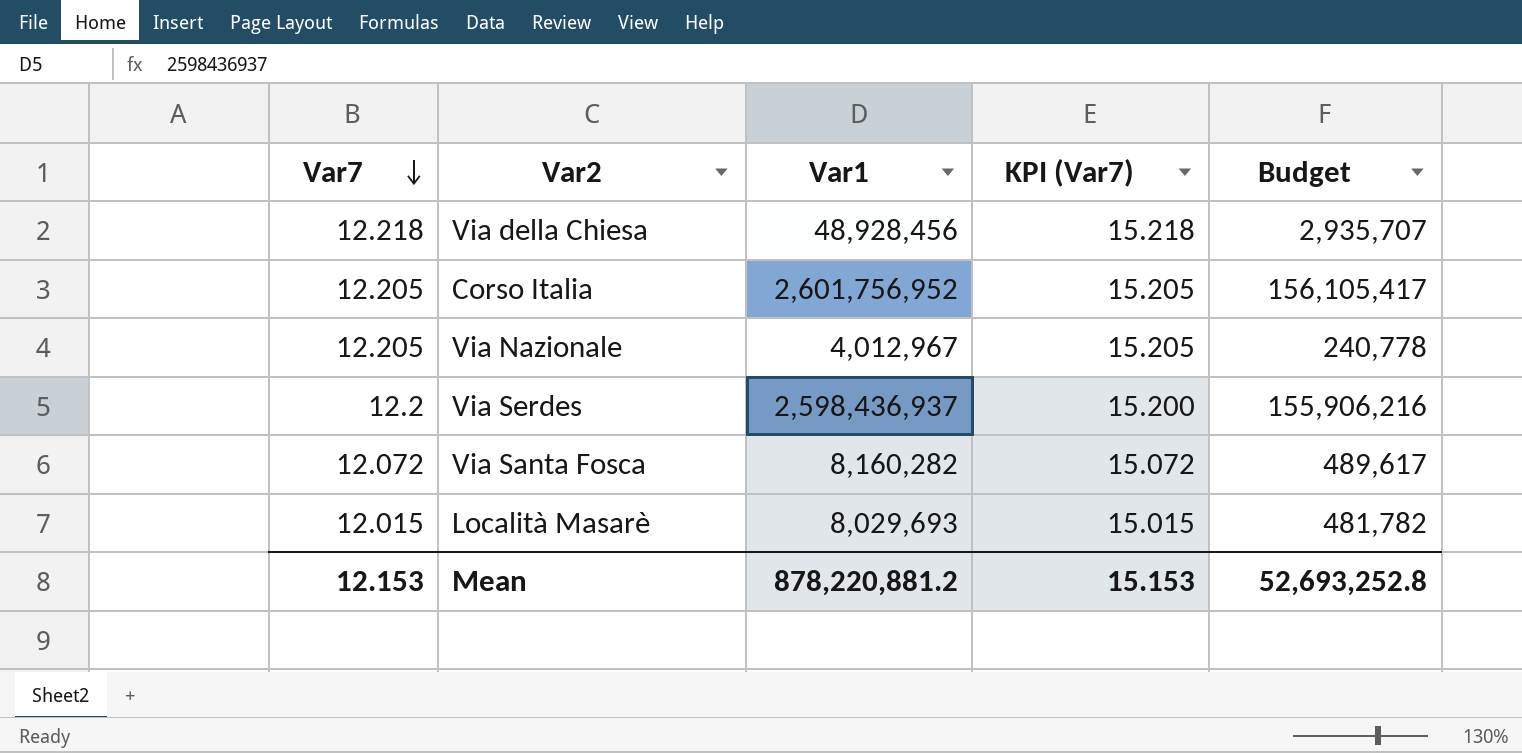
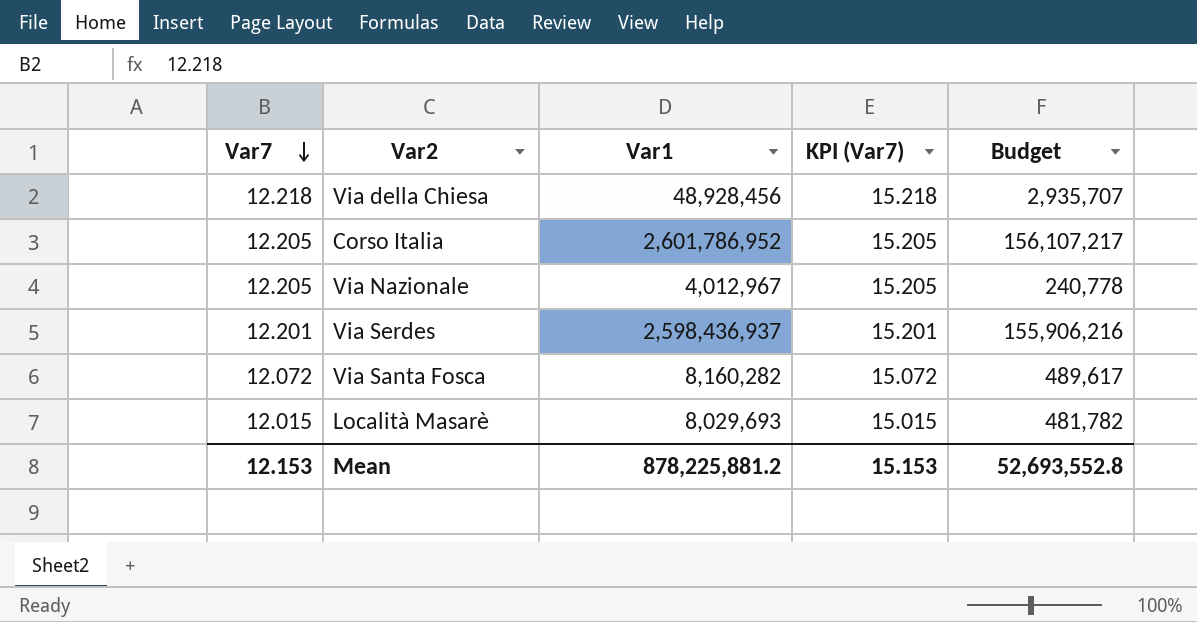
Corso Italia | Var1: 2,601,756,952 -> 2,601,786,952
Corso Italia | Budget: 156,105,417 -> 156,107,217
Via Serdes | Var7: 12.2 -> 12.201
Via Serdes | KPI (Var7): 15.200 -> 15.201
Mean | Var1: 878,220,881.2 -> 878,225,881.2
Mean | Budget: 52,693,252.8 -> 52,693,552.8

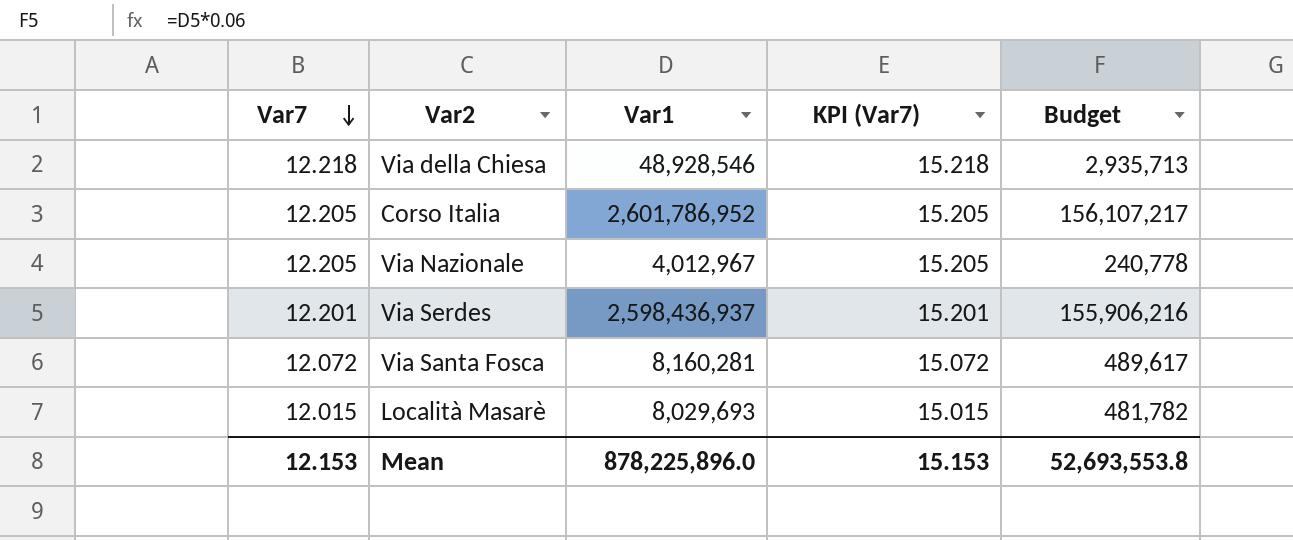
Via della Chiesa | Var1: 48,928,456 -> 48,928,546
Via della Chiesa | Budget: 2,935,707 -> 2,935,713
Via Santa Fosca | Var1: 8,160,282 -> 8,160,281
Mean | Var1: 878,225,881.2 -> 878,225,896.0
Mean | Budget: 52,693,552.8 -> 52,693,553.8

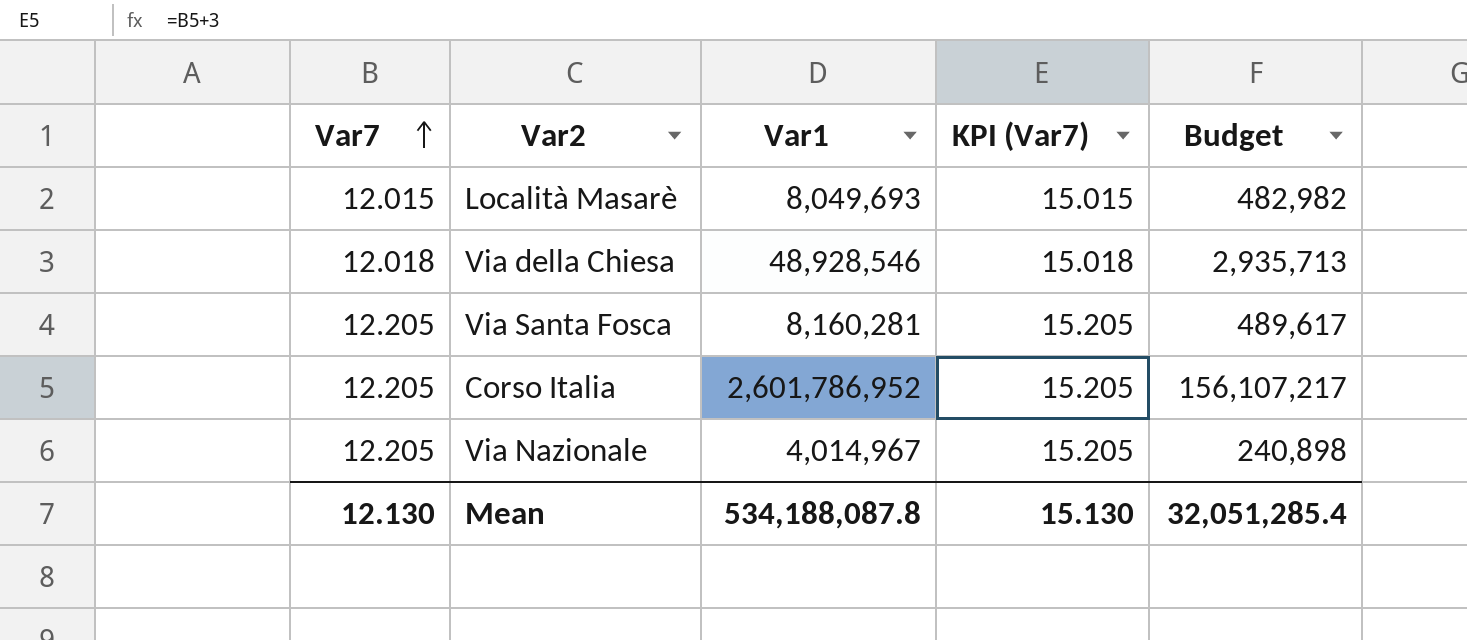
row order: Var7 descending -> Var7 ascending
row Via Serdes: 12.201 | 2,598,436,937 | 15.201 | 155,906,216 -> none
Località Masarè | Var1: 8,029,693 -> 8,049,693
Località Masarè | Budget: 481,782 -> 482,982
Via della Chiesa | Var7: 12.218 -> 12.018
Via della Chiesa | KPI (Var7): 15.218 -> 15.018
Via Santa Fosca | Var7: 12.072 -> 12.205
Via Santa Fosca | KPI (Var7): 15.072 -> 15.205
Via Nazionale | Var1: 4,012,967 -> 4,014,967
Via Nazionale | Budget: 240,778 -> 240,898
Mean | Var7: 12.153 -> 12.130
Mean | Var1: 878,225,896.0 -> 534,188,087.8
Mean | KPI (Var7): 15.153 -> 15.130
Mean | Budget: 52,693,553.8 -> 32,051,285.4

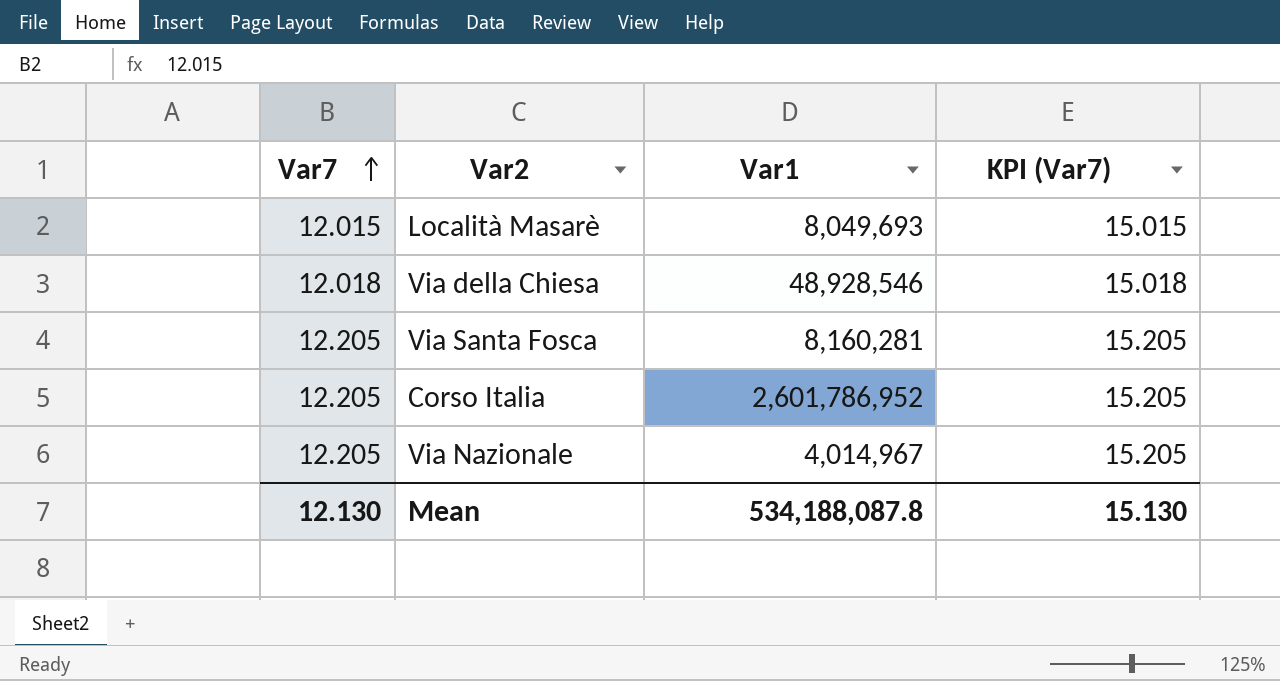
column Budget | formula: [Var1] * 0.06 -> none

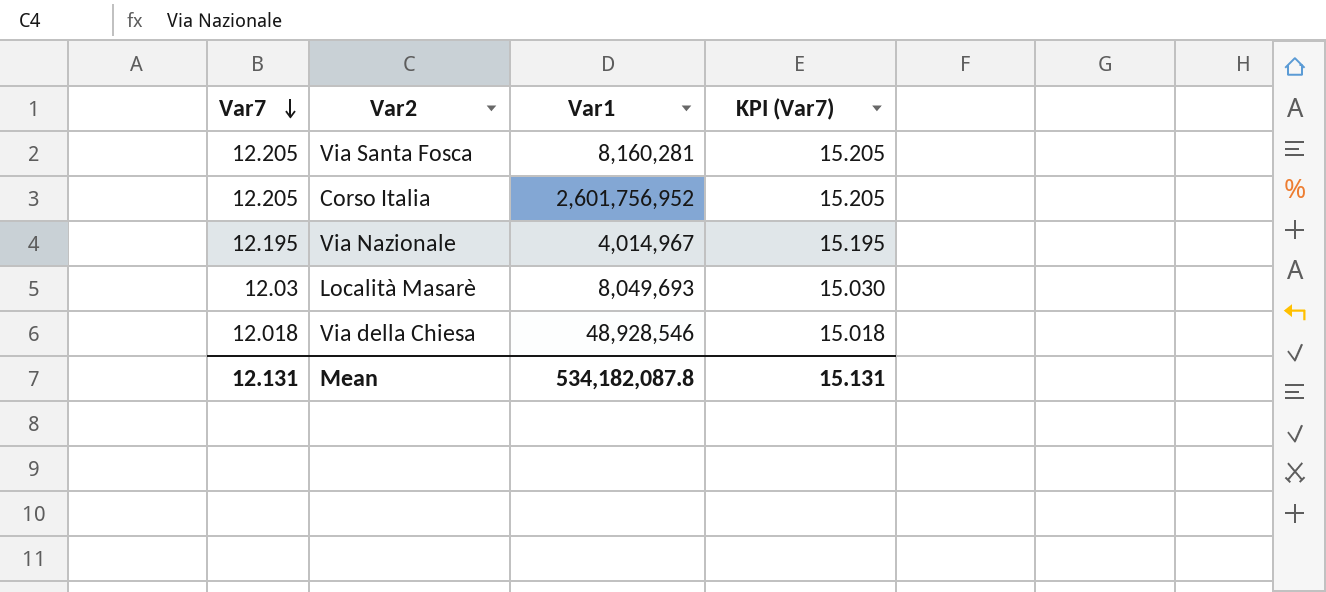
row order: Var7 ascending -> Var7 descending
Corso Italia | Var1: 2,601,786,952 -> 2,601,756,952
Via Nazionale | Var7: 12.205 -> 12.195
Via Nazionale | KPI (Var7): 15.205 -> 15.195
Località Masarè | Var7: 12.015 -> 12.03
Località Masarè | KPI (Var7): 15.015 -> 15.030
Mean | Var7: 12.130 -> 12.131
Mean | Var1: 534,188,087.8 -> 534,182,087.8
Mean | KPI (Var7): 15.130 -> 15.131

